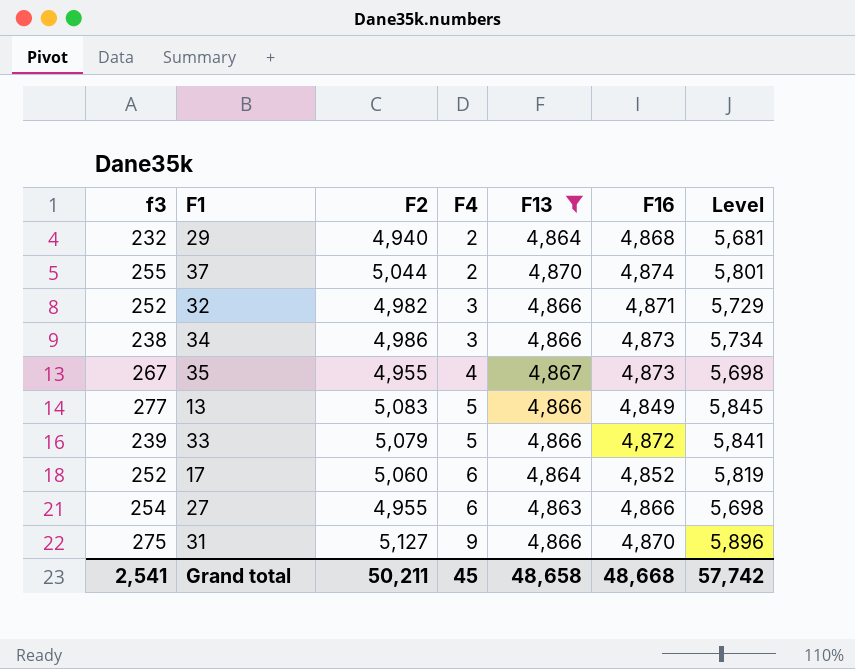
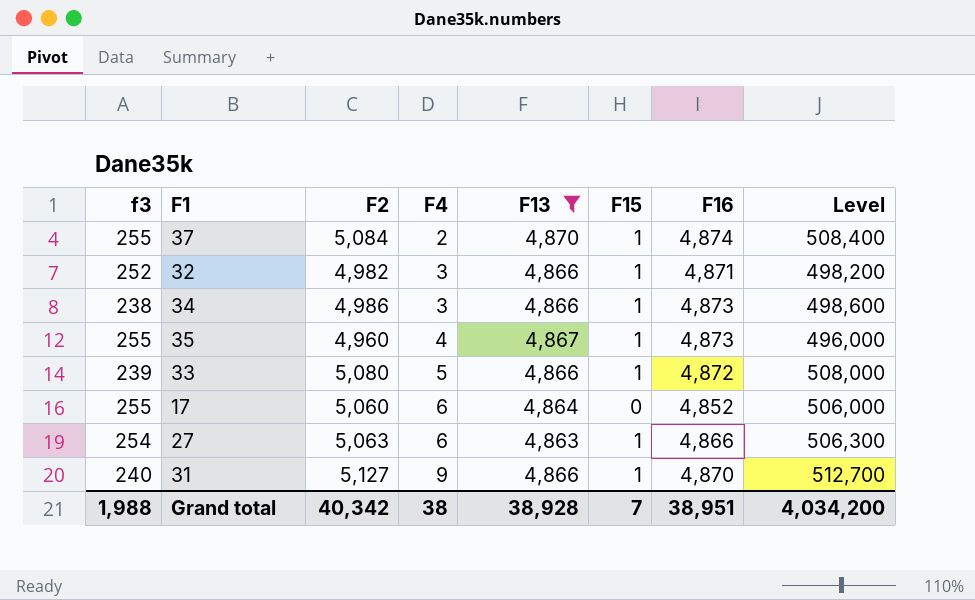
column F15 | position: none -> 6
column Level | formula: [F2] * 1.15 -> [F2] * 100
row 29: 232 | 4,940 | 2 | 4,864 | 4,868 | 5,681 -> none
row 13: 277 | 5,083 | 5 | 4,866 | 4,849 | 5,845 -> none
37 | F2: 5,044 -> 5,084
35 | f3: 267 -> 255
35 | F2: 4,955 -> 4,960
33 | F2: 5,079 -> 5,080
17 | f3: 252 -> 255
27 | F2: 4,955 -> 5,063
31 | f3: 275 -> 240
Grand total | f3: 2,541 -> 1,988
Grand total | F2: 50,211 -> 40,342
Grand total | F4: 45 -> 38
Grand total | F13: 48,658 -> 38,928
Grand total | F16: 48,668 -> 38,951
Grand total | Level: 57,742 -> 4,034,200

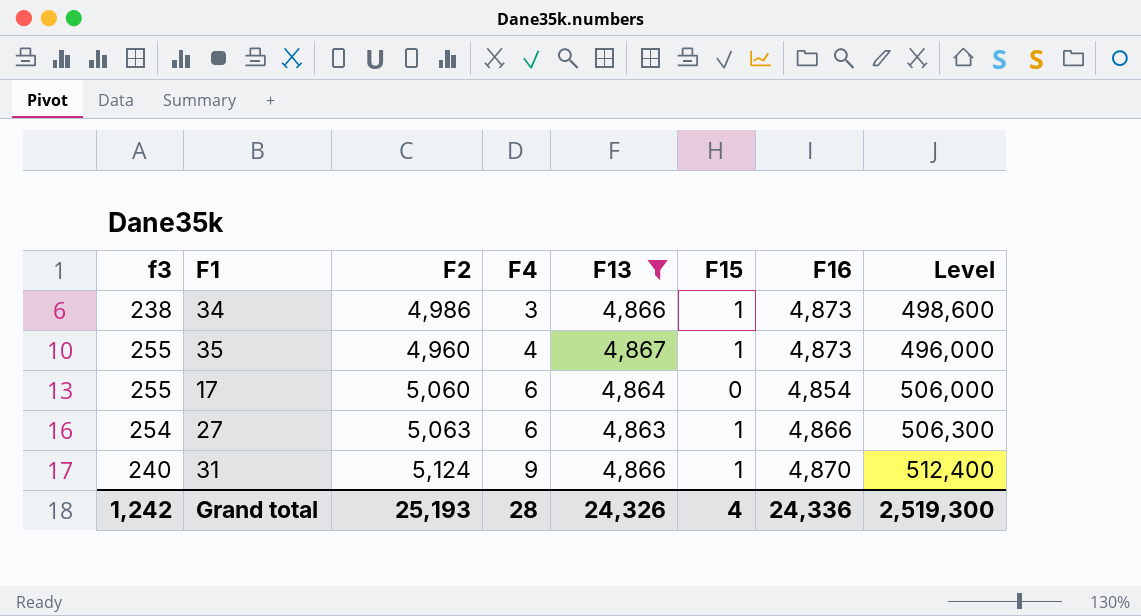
row 37: 255 | 5,084 | 2 | 4,870 | 1 | 4,874 | 508,400 -> none
row 32: 252 | 4,982 | 3 | 4,866 | 1 | 4,871 | 498,200 -> none
row 33: 239 | 5,080 | 5 | 4,866 | 1 | 4,872 | 508,000 -> none
17 | F16: 4,852 -> 4,854
31 | F2: 5,127 -> 5,124
31 | Level: 512,700 -> 512,400
Grand total | f3: 1,988 -> 1,242
Grand total | F2: 40,342 -> 25,193
Grand total | F4: 38 -> 28
Grand total | F13: 38,928 -> 24,326
Grand total | F15: 7 -> 4
Grand total | F16: 38,951 -> 24,336
Grand total | Level: 4,034,200 -> 2,519,300

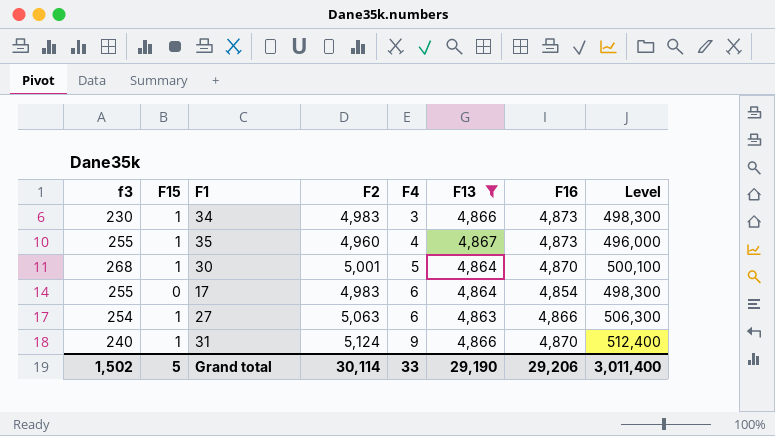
column F15 | position: 6 -> 2
34 | f3: 238 -> 230
34 | F2: 4,986 -> 4,983
34 | Level: 498,600 -> 498,300
row 30: none -> 268 | 1 | 5,001 | 5 | 4,864 | 4,870 | 500,100
17 | F2: 5,060 -> 4,983
17 | Level: 506,000 -> 498,300
Grand total | f3: 1,242 -> 1,502
Grand total | F15: 4 -> 5
Grand total | F2: 25,193 -> 30,114
Grand total | F4: 28 -> 33
Grand total | F13: 24,326 -> 29,190
Grand total | F16: 24,336 -> 29,206
Grand total | Level: 2,519,300 -> 3,011,400

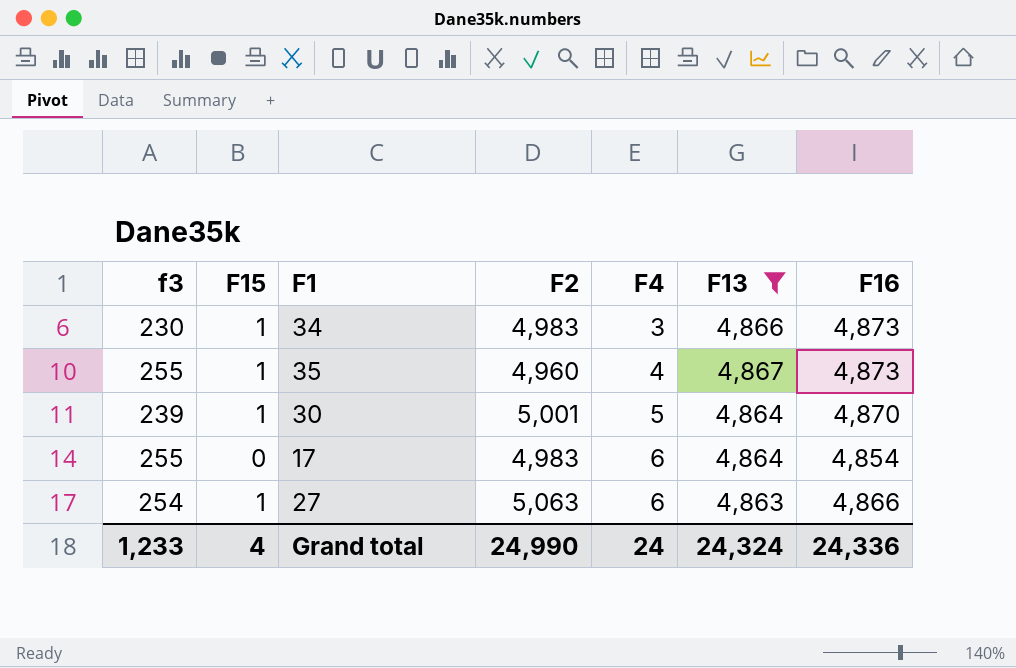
column Level | formula: [F2] * 100 -> none
row 31: 240 | 1 | 5,124 | 9 | 4,866 | 4,870 | 512,400 -> none
30 | f3: 268 -> 239
Grand total | f3: 1,502 -> 1,233
Grand total | F15: 5 -> 4
Grand total | F2: 30,114 -> 24,990
Grand total | F4: 33 -> 24
Grand total | F13: 29,190 -> 24,324
Grand total | F16: 29,206 -> 24,336

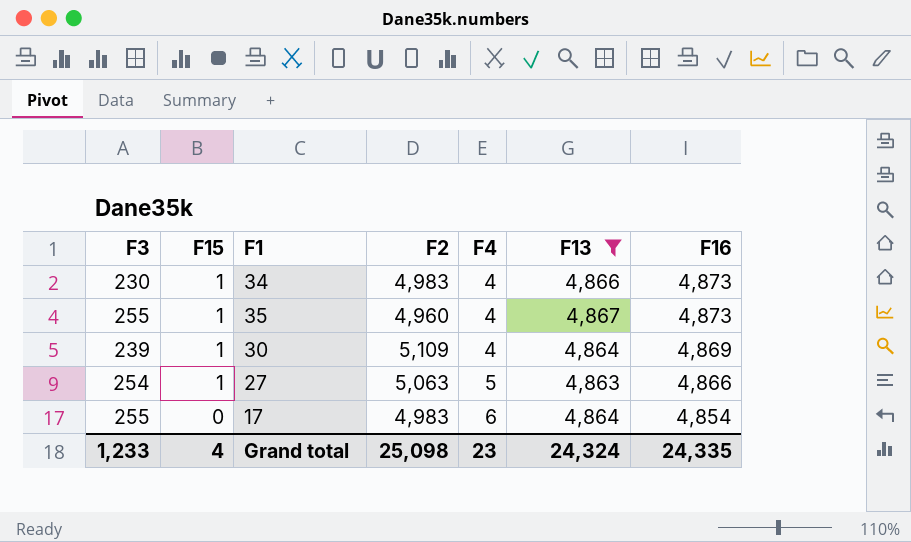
row order: F4 ascending -> F15 descending
column name: f3 -> F3
34 | F4: 3 -> 4
30 | F2: 5,001 -> 5,109
30 | F4: 5 -> 4
30 | F16: 4,870 -> 4,869
27 | F4: 6 -> 5
Grand total | F2: 24,990 -> 25,098
Grand total | F4: 24 -> 23
Grand total | F16: 24,336 -> 24,335

